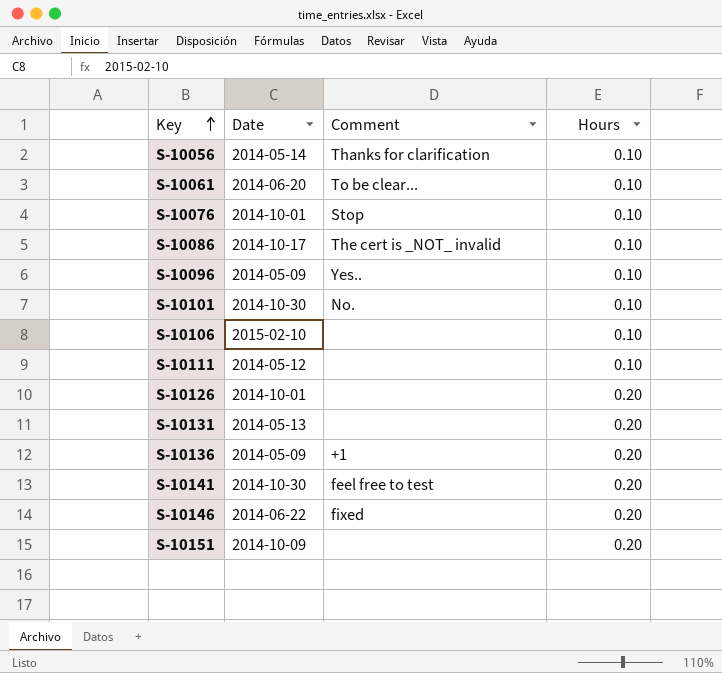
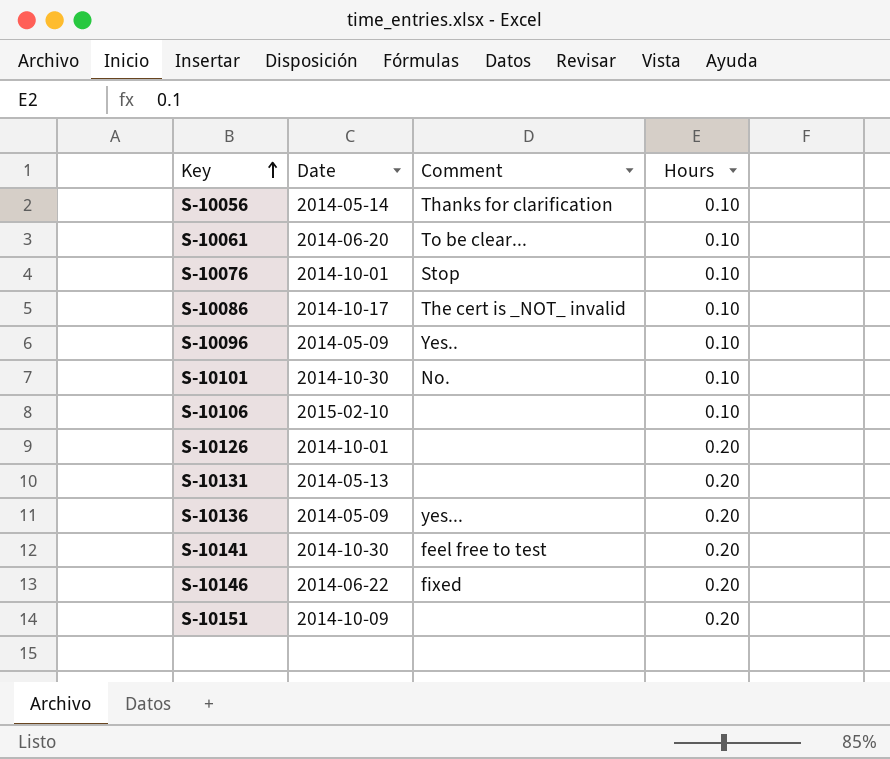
row S-10111: 2014-05-12 | none | 0.10 -> none
S-10136 | Comment: +1 -> yes...

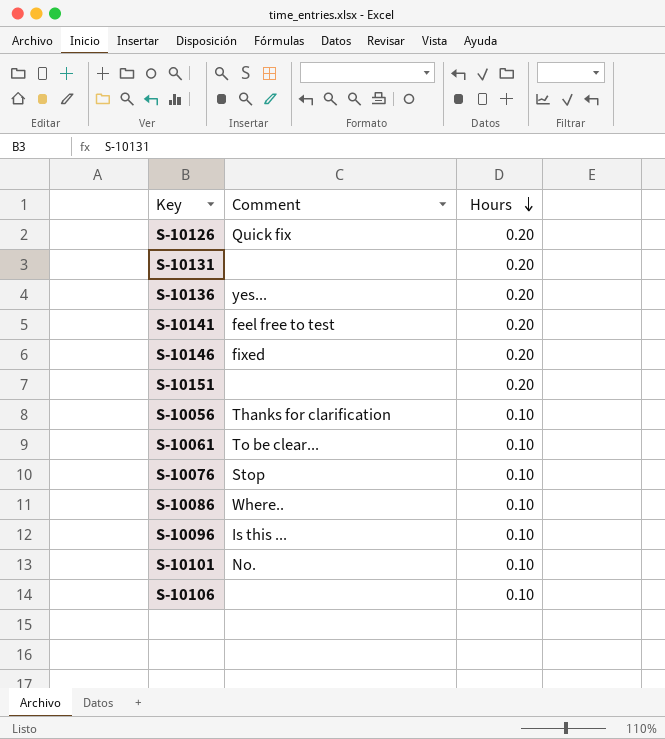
row order: Key ascending -> Hours descending
column Date | position: 2 -> none
S-10126 | Comment: none -> Quick fix
S-10086 | Comment: The cert is _NOT_ invalid -> Where..
S-10096 | Comment: Yes.. -> Is this ...

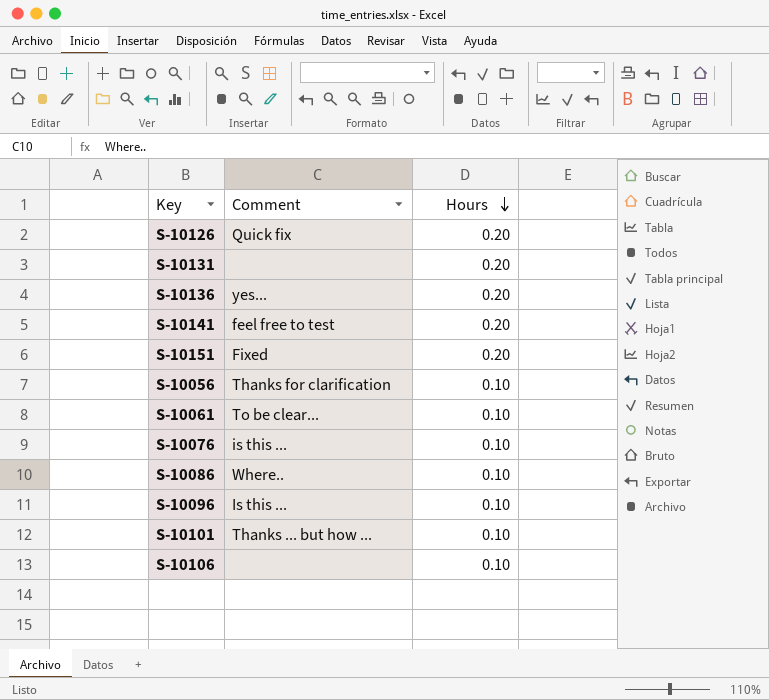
row S-10146: fixed | 0.20 -> none
S-10151 | Comment: none -> Fixed
S-10076 | Comment: Stop -> is this ...
S-10101 | Comment: No. -> Thanks ... but how ...

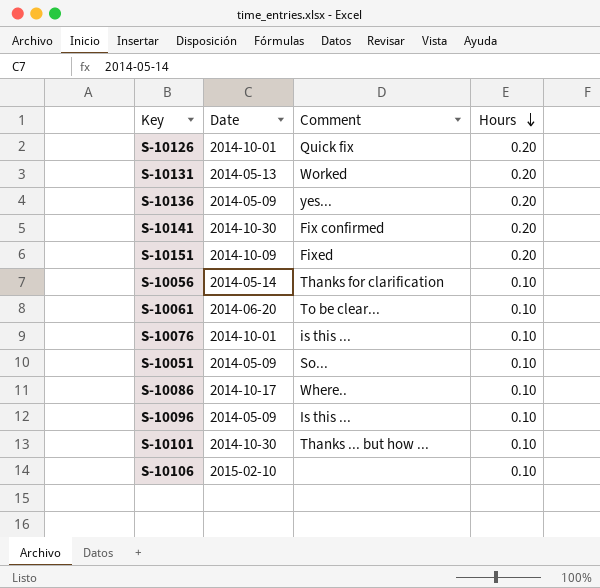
column Date | position: none -> 2
S-10131 | Comment: none -> Worked
S-10141 | Comment: feel free to test -> Fix confirmed
row S-10051: none -> 2014-05-09 | So... | 0.10

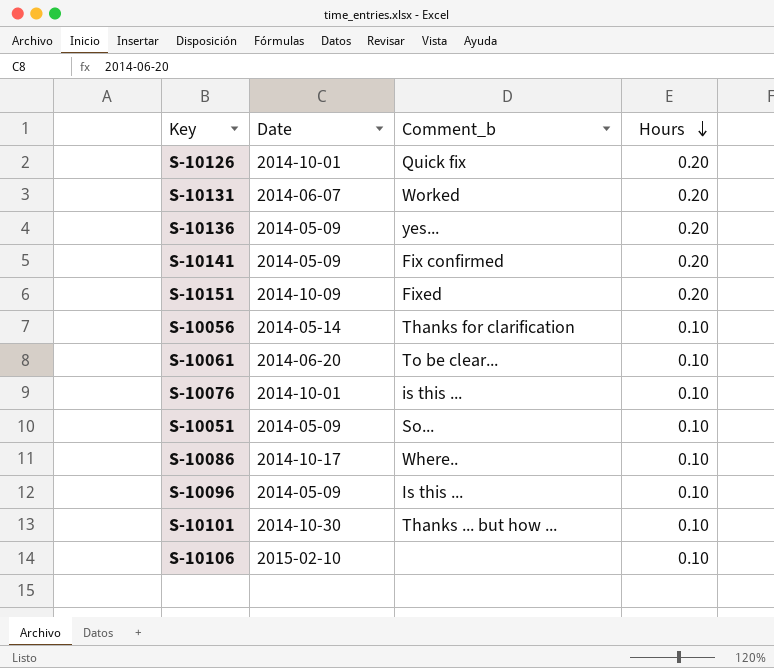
column name: Comment -> Comment_b
S-10131 | Date: 2014-05-13 -> 2014-06-07
S-10141 | Date: 2014-10-30 -> 2014-05-09

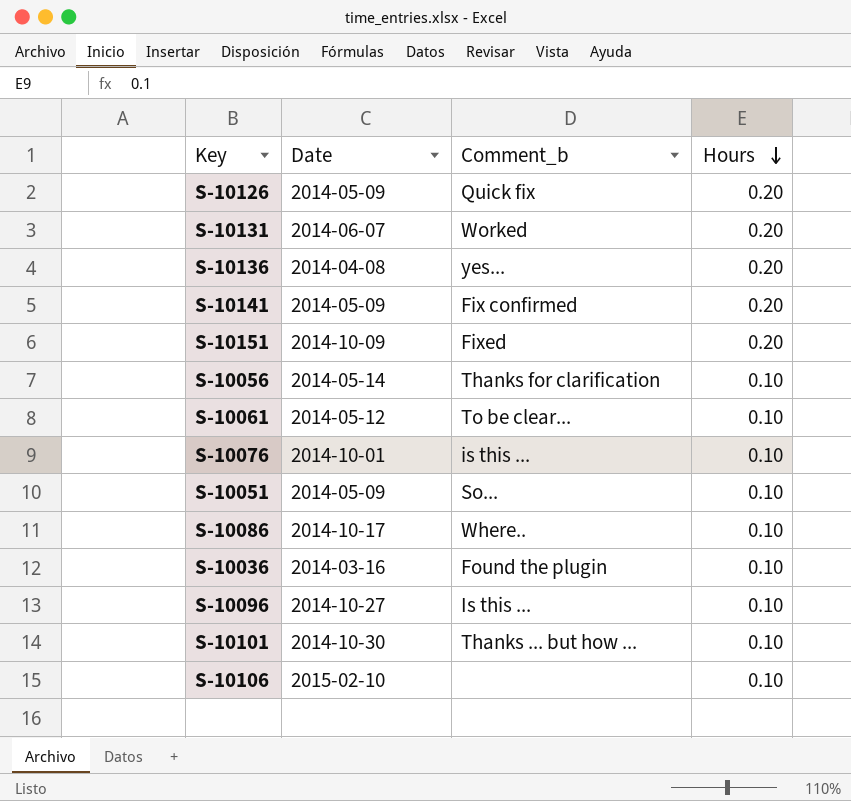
S-10126 | Date: 2014-10-01 -> 2014-05-09
S-10136 | Date: 2014-05-09 -> 2014-04-08
S-10061 | Date: 2014-06-20 -> 2014-05-12
row S-10036: none -> 2014-03-16 | Found the plugin | 0.10
S-10096 | Date: 2014-05-09 -> 2014-10-27

